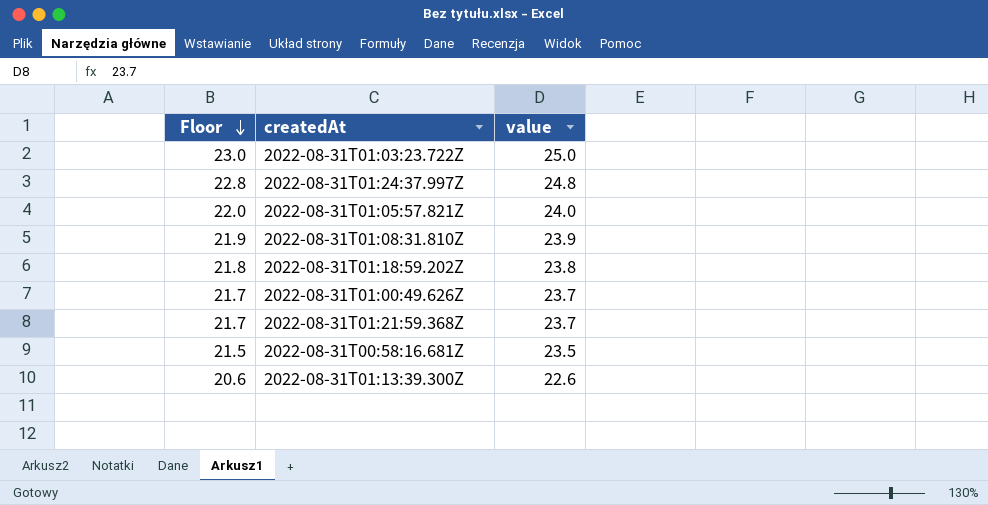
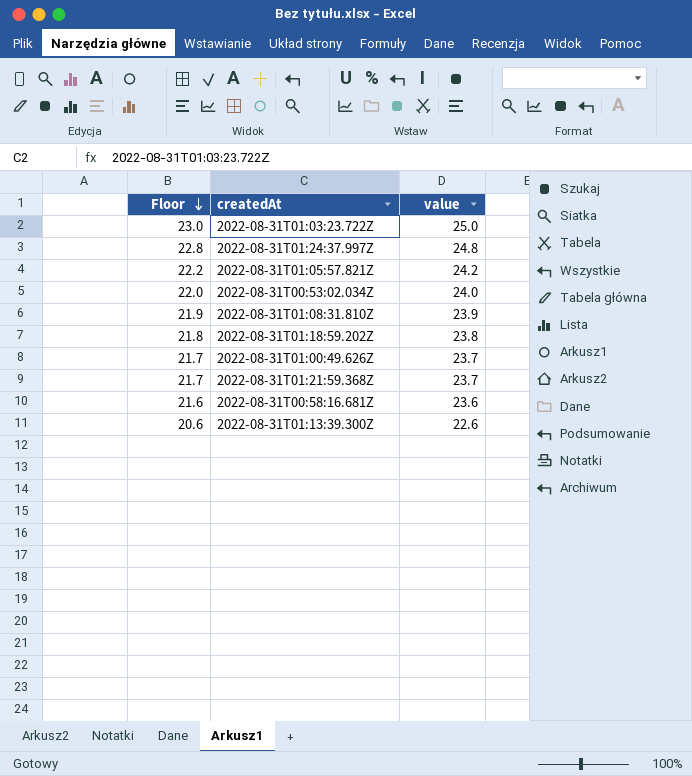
2022-08-31T01:05:57.821Z | Floor: 22.0 -> 22.2
2022-08-31T01:05:57.821Z | value: 24.0 -> 24.2
row 2022-08-31T00:53:02.034Z: none -> 22.0 | 24.0
2022-08-31T00:58:16.681Z | Floor: 21.5 -> 21.6
2022-08-31T00:58:16.681Z | value: 23.5 -> 23.6

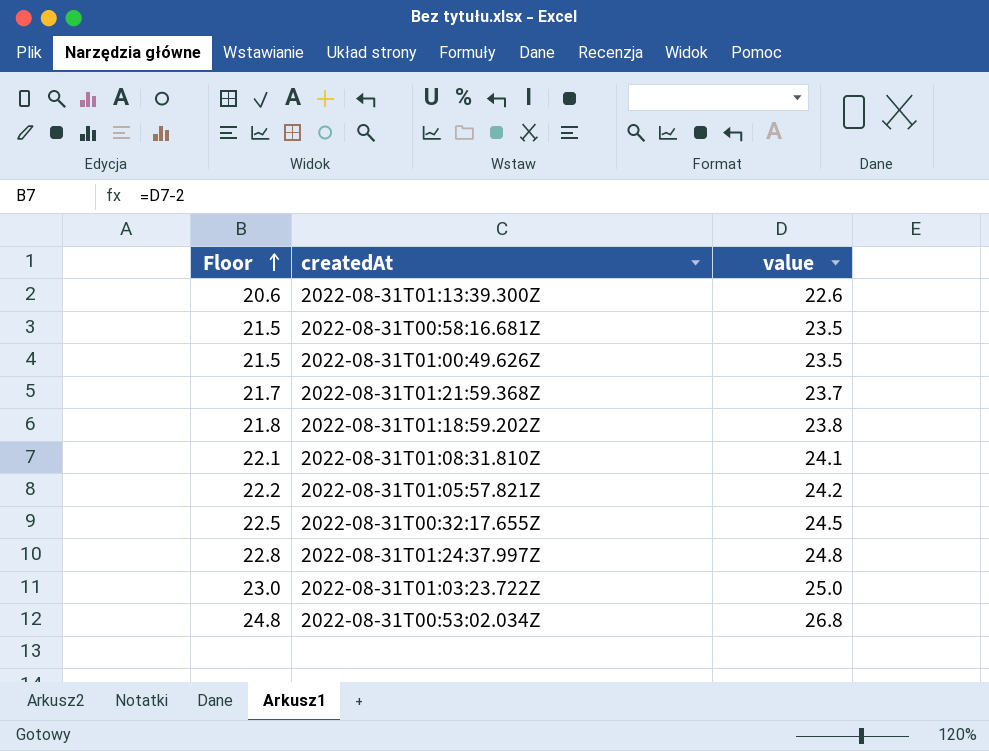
row order: Floor descending -> Floor ascending
2022-08-31T00:58:16.681Z | Floor: 21.6 -> 21.5
2022-08-31T00:58:16.681Z | value: 23.6 -> 23.5
2022-08-31T01:00:49.626Z | Floor: 21.7 -> 21.5
2022-08-31T01:00:49.626Z | value: 23.7 -> 23.5
2022-08-31T01:08:31.810Z | Floor: 21.9 -> 22.1
2022-08-31T01:08:31.810Z | value: 23.9 -> 24.1
row 2022-08-31T00:32:17.655Z: none -> 22.5 | 24.5
2022-08-31T00:53:02.034Z | Floor: 22.0 -> 24.8
2022-08-31T00:53:02.034Z | value: 24.0 -> 26.8

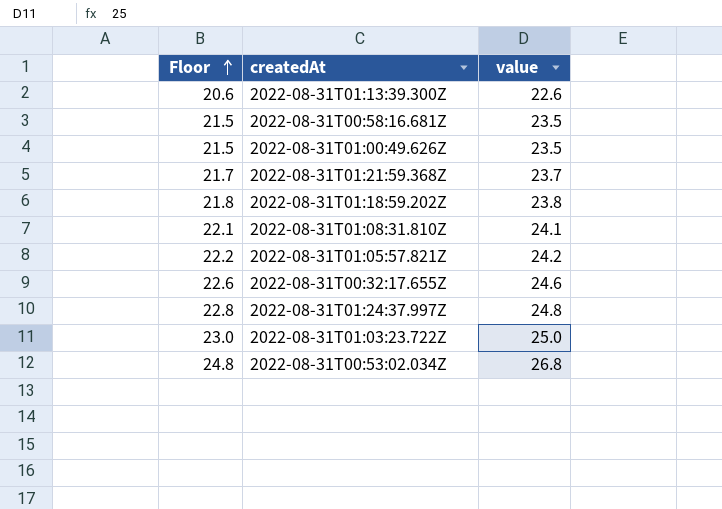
2022-08-31T00:32:17.655Z | Floor: 22.5 -> 22.6
2022-08-31T00:32:17.655Z | value: 24.5 -> 24.6

